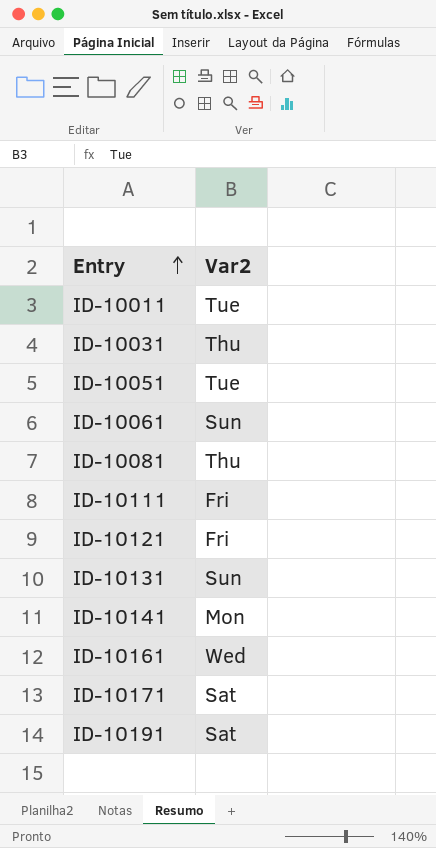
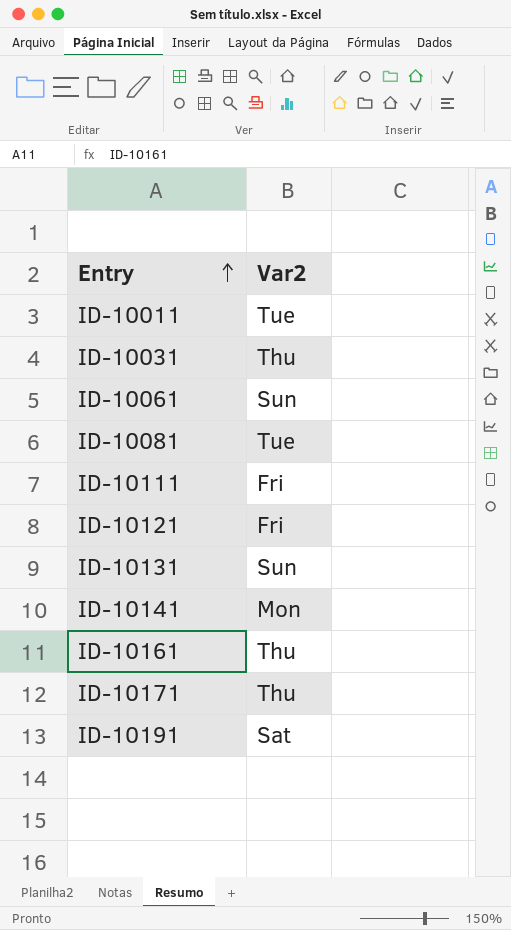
row ID-10051: Tue -> none
ID-10081 | Var2: Thu -> Tue
ID-10161 | Var2: Wed -> Thu
ID-10171 | Var2: Sat -> Thu

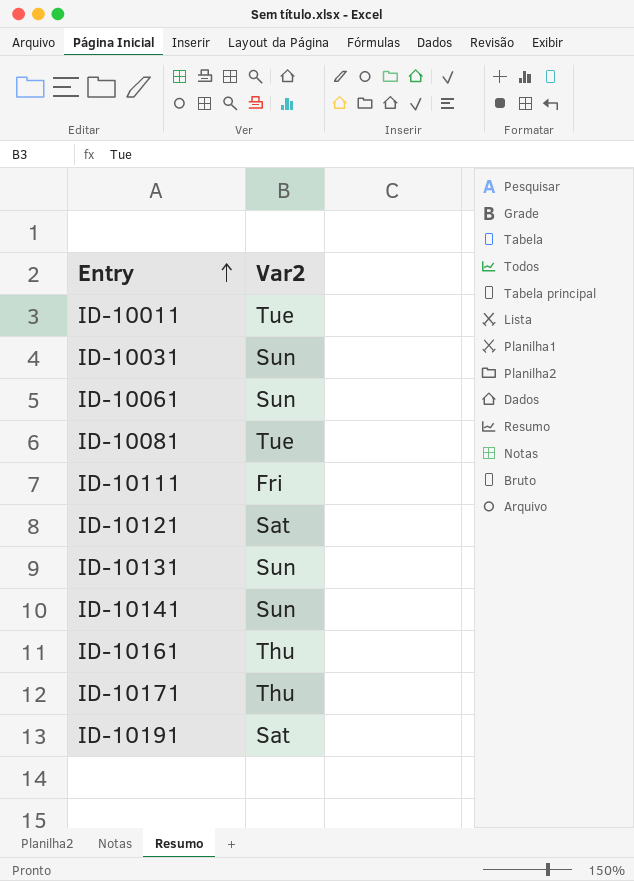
ID-10031 | Var2: Thu -> Sun
ID-10121 | Var2: Fri -> Sat
ID-10141 | Var2: Mon -> Sun

